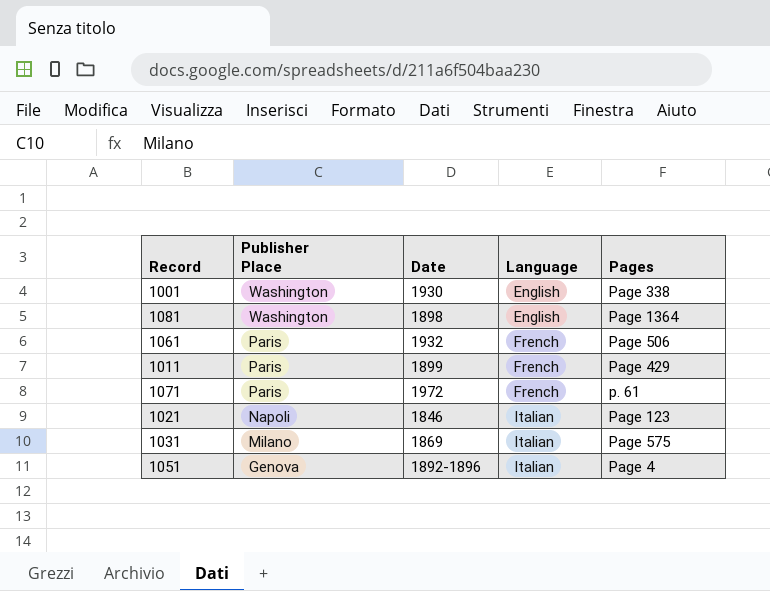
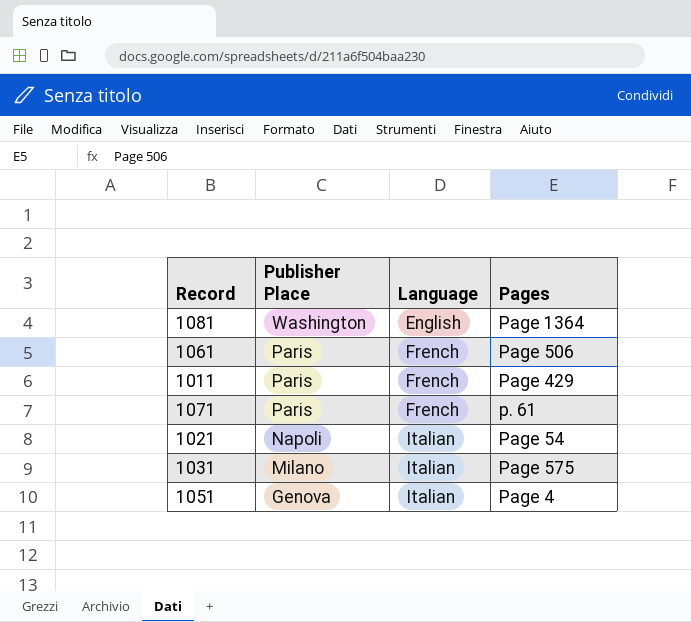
column Date | position: 3 -> none
row 1001: Washington | 1930 | English | Page 338 -> none
1021 | Pages: Page 123 -> Page 54

